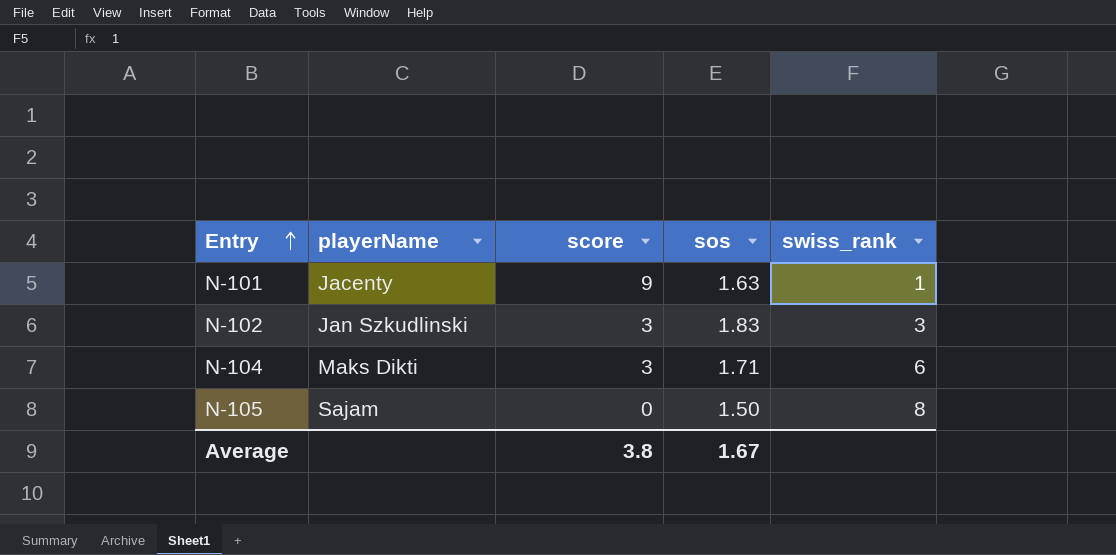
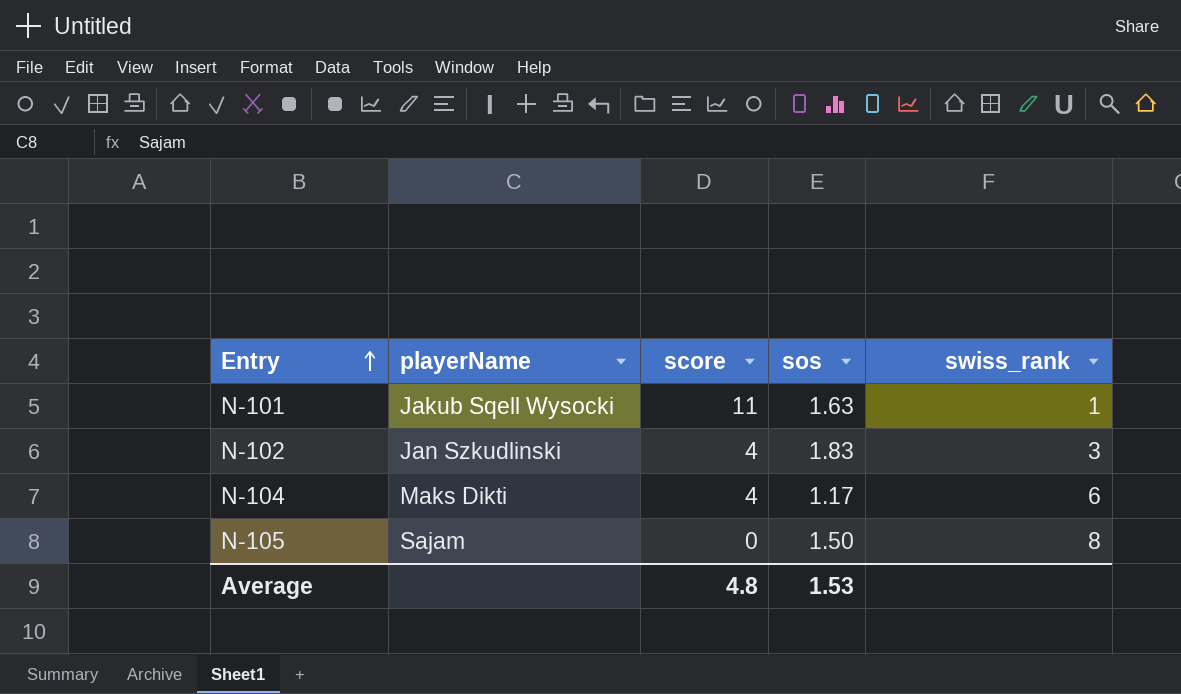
N-101 | playerName: Jacenty -> Jakub Sqell Wysocki
N-101 | score: 9 -> 11
N-102 | score: 3 -> 4
N-104 | score: 3 -> 4
N-104 | sos: 1.71 -> 1.17
Average | score: 3.8 -> 4.8
Average | sos: 1.67 -> 1.53

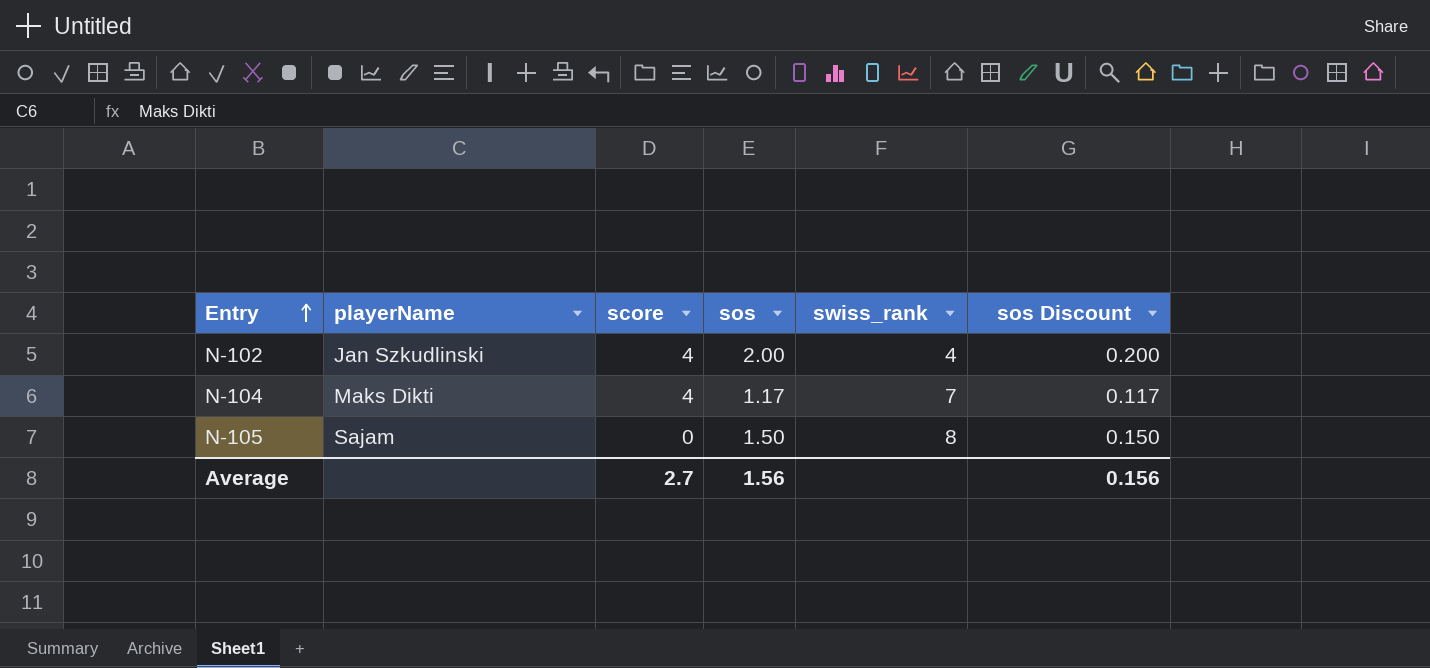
column sos Discount | formula: none -> [sos] * 0.1
row N-101: Jakub Sqell Wysocki | 11 | 1.63 | 1 -> none
N-102 | sos: 1.83 -> 2.00
N-102 | swiss_rank: 3 -> 4
N-104 | swiss_rank: 6 -> 7
Average | score: 4.8 -> 2.7
Average | sos: 1.53 -> 1.56

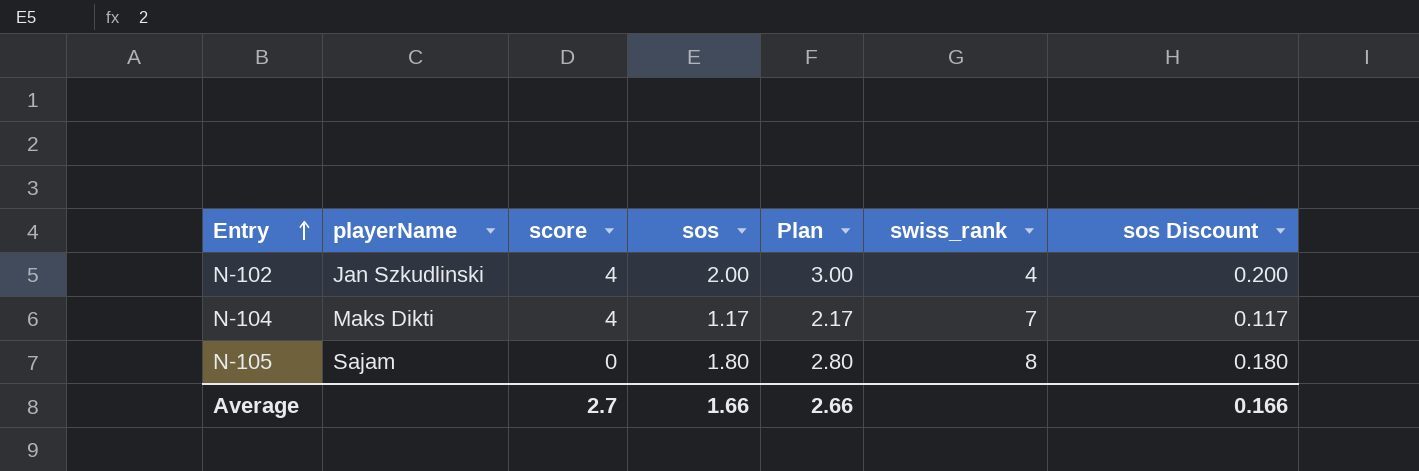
column Plan | formula: none -> [sos] + 1
N-105 | sos: 1.50 -> 1.80
N-105 | sos Discount: 0.150 -> 0.180
Average | sos: 1.56 -> 1.66
Average | sos Discount: 0.156 -> 0.166

